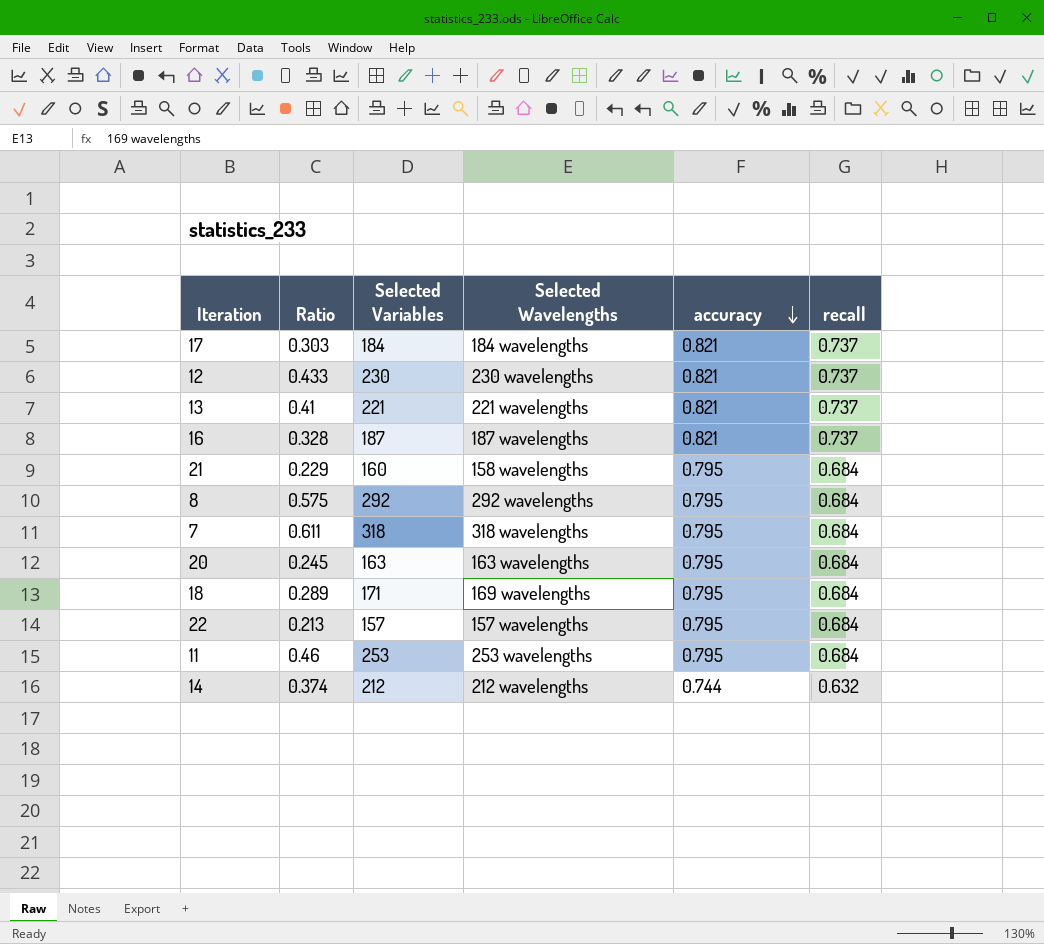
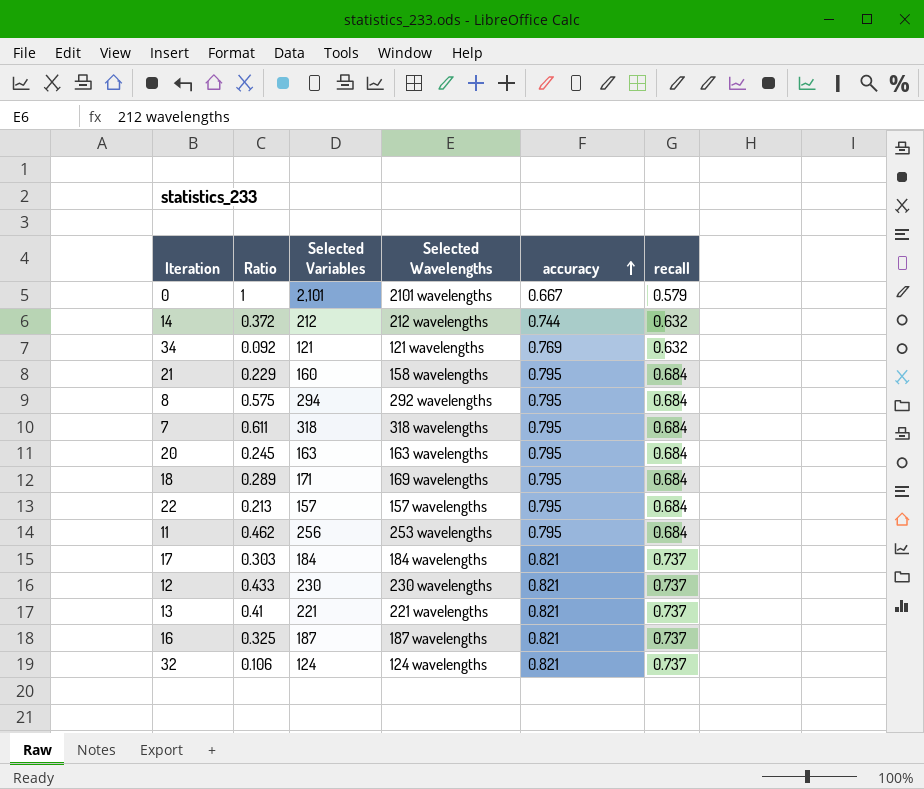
row order: accuracy descending -> accuracy ascending
row 0: none -> 1 | 2,101 | 2101 wavelengths | 0.667 | 0.579
14 | Ratio: 0.374 -> 0.372
row 34: none -> 0.092 | 121 | 121 wavelengths | 0.769 | 0.632
8 | Selected Variables: 292 -> 294
11 | Ratio: 0.46 -> 0.462
11 | Selected Variables: 253 -> 256
16 | Ratio: 0.328 -> 0.325
row 32: none -> 0.106 | 124 | 124 wavelengths | 0.821 | 0.737

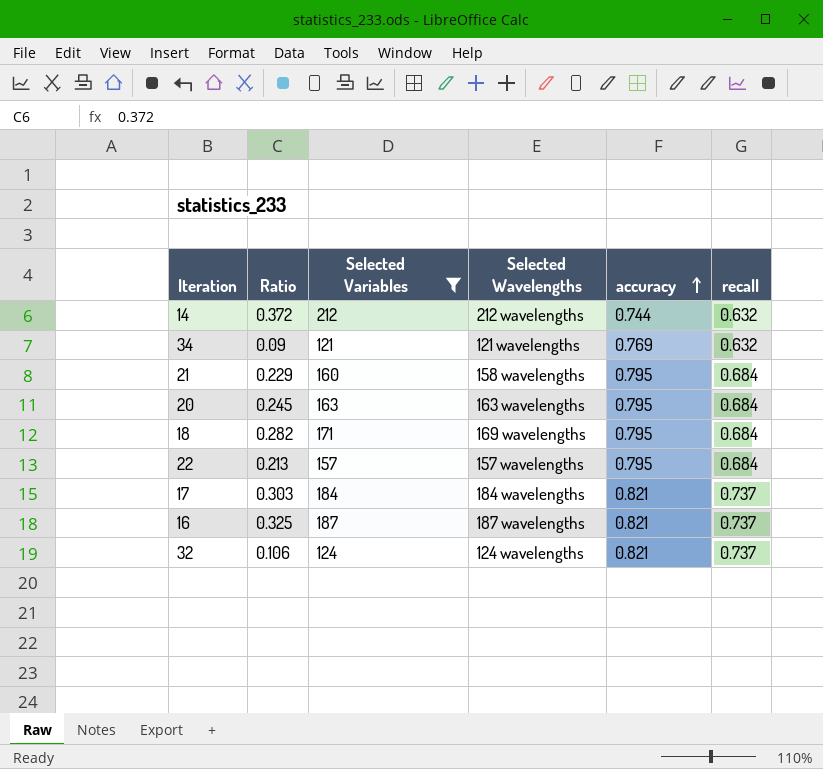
filter: none -> Selected Variables <= 212
34 | Ratio: 0.092 -> 0.09
18 | Ratio: 0.289 -> 0.282

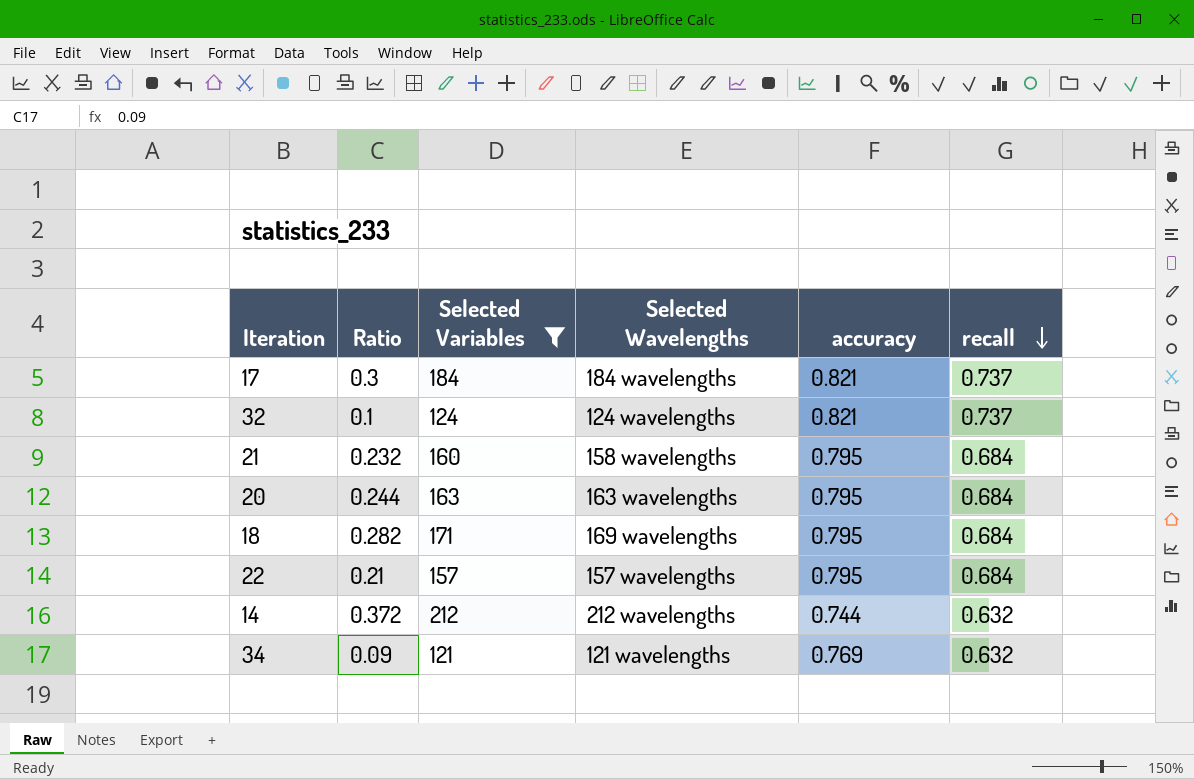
row order: accuracy ascending -> recall descending
row 16: 0.325 | 187 | 187 wavelengths | 0.821 | 0.737 -> none
17 | Ratio: 0.303 -> 0.3
32 | Ratio: 0.106 -> 0.1
21 | Ratio: 0.229 -> 0.232
20 | Ratio: 0.245 -> 0.244
22 | Ratio: 0.213 -> 0.21

